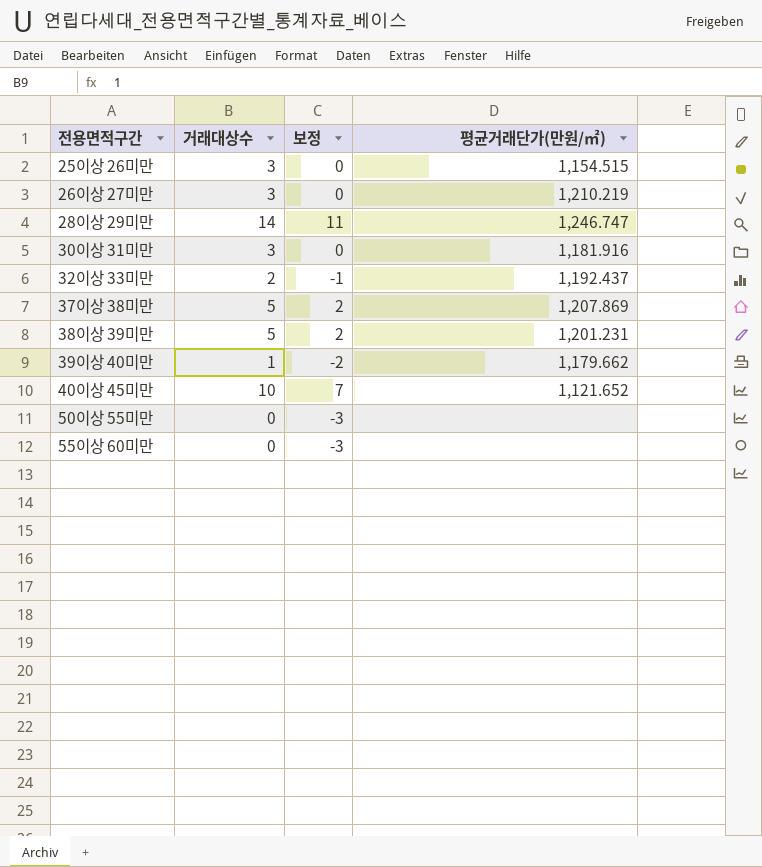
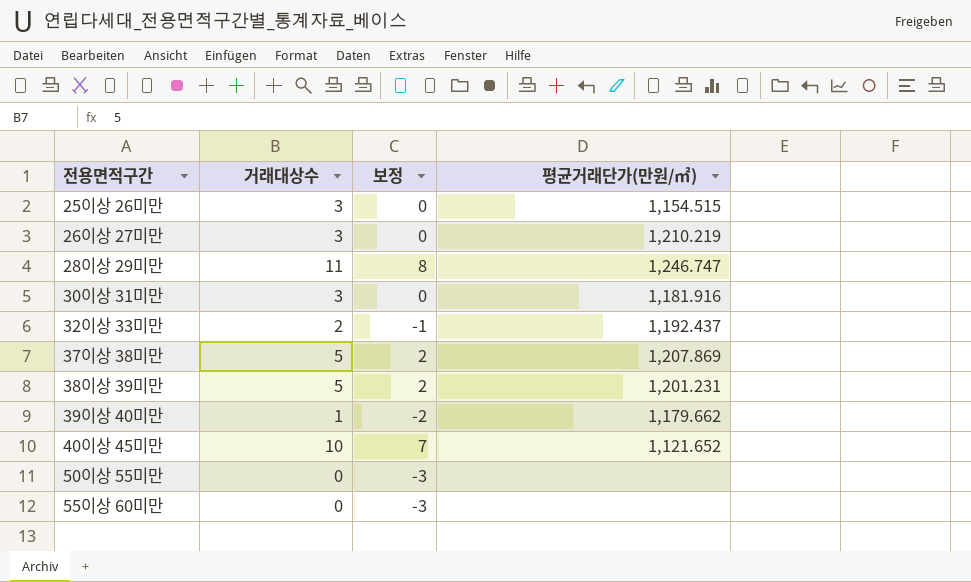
28이상 29미만 | 거래대상수: 14 -> 11
28이상 29미만 | 보정: 11 -> 8

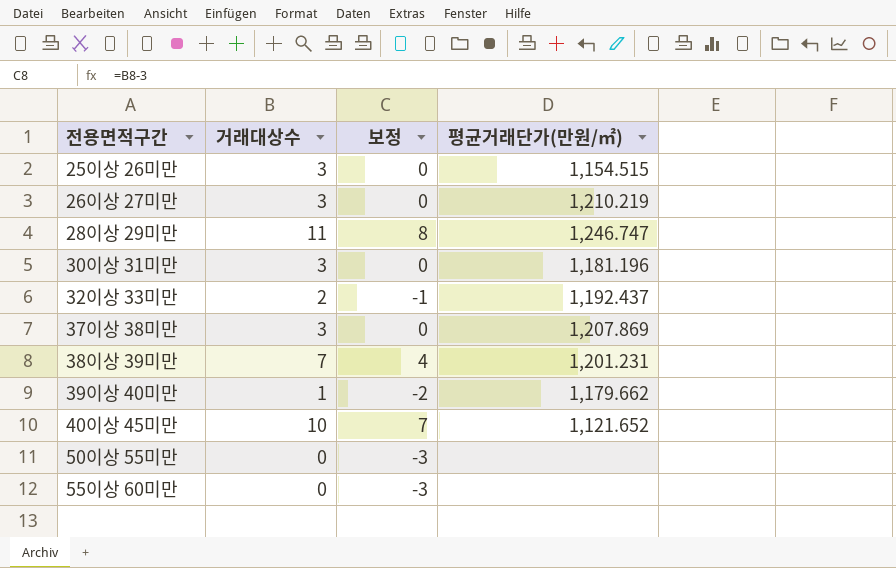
30이상 31미만 | 평균거래단가(만원/㎡): 1,181.916 -> 1,181.196
37이상 38미만 | 거래대상수: 5 -> 3
37이상 38미만 | 보정: 2 -> 0
38이상 39미만 | 거래대상수: 5 -> 7
38이상 39미만 | 보정: 2 -> 4

